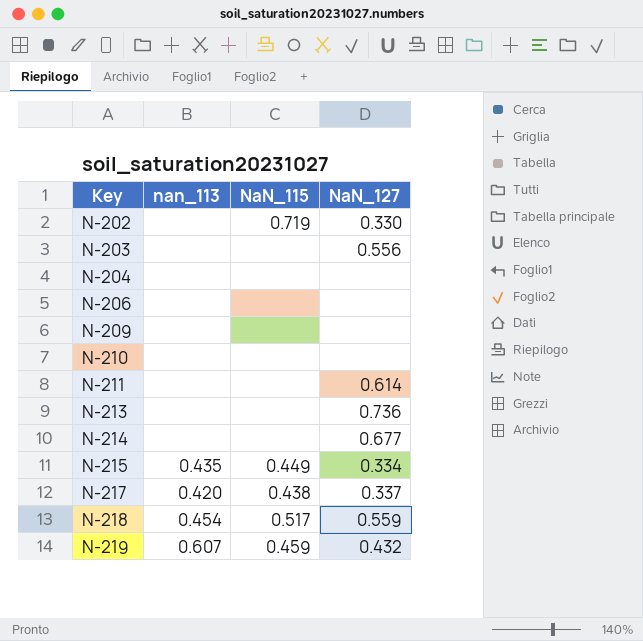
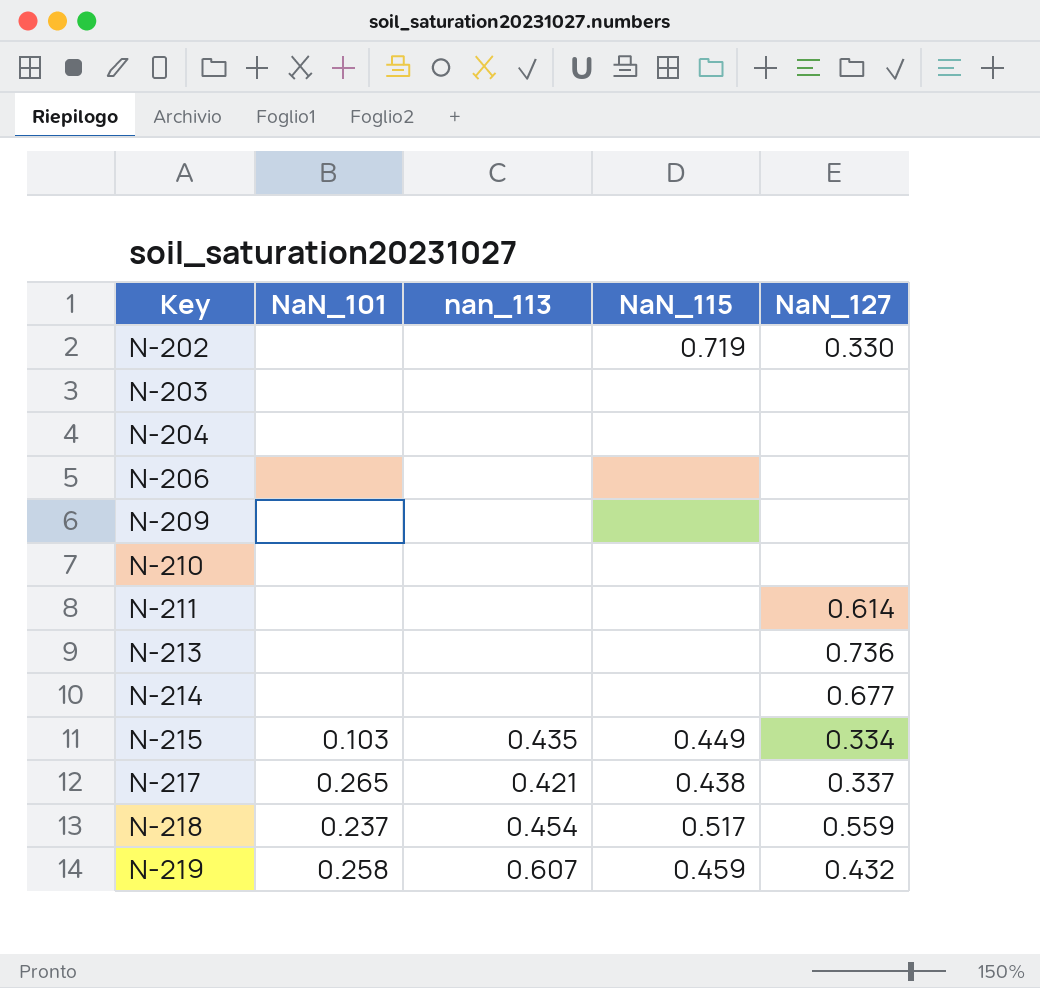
column NaN_101 | position: none -> 2
N-203 | NaN_127: 0.556 -> none
N-217 | nan_113: 0.420 -> 0.421

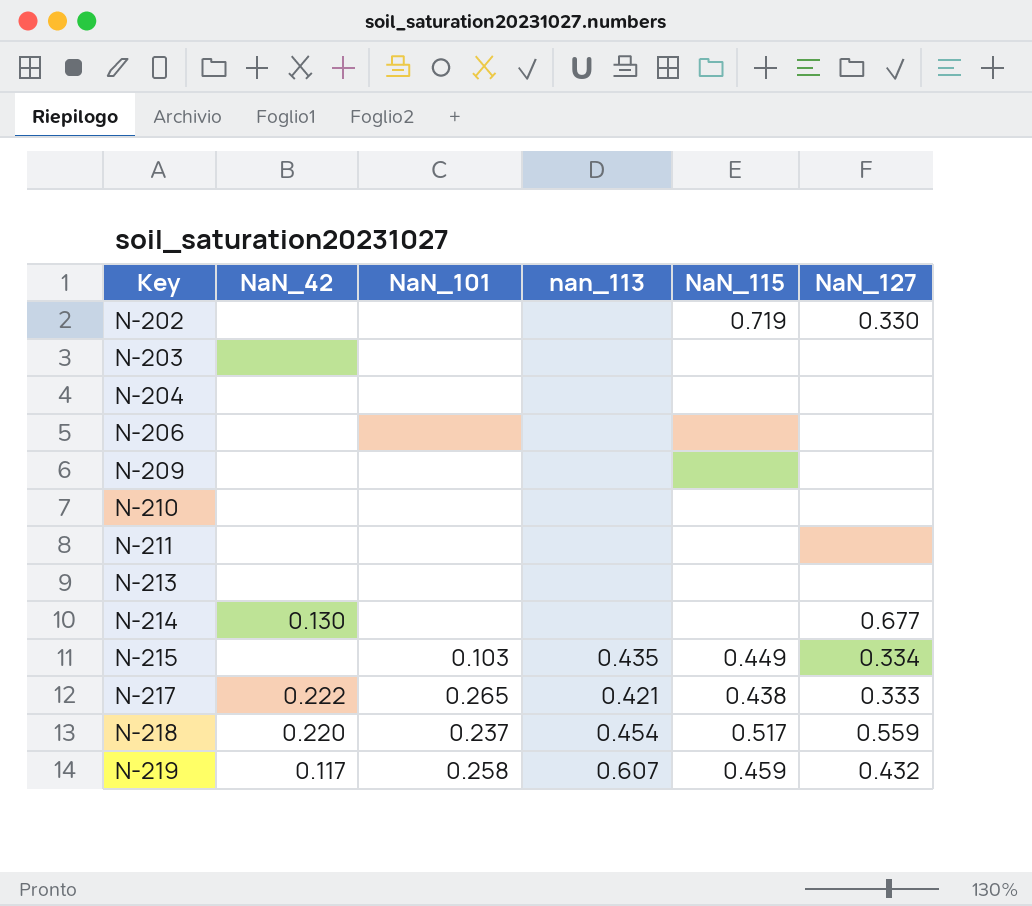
column NaN_42 | position: none -> 2
N-211 | NaN_127: 0.614 -> none
N-213 | NaN_127: 0.736 -> none
N-217 | NaN_127: 0.337 -> 0.333

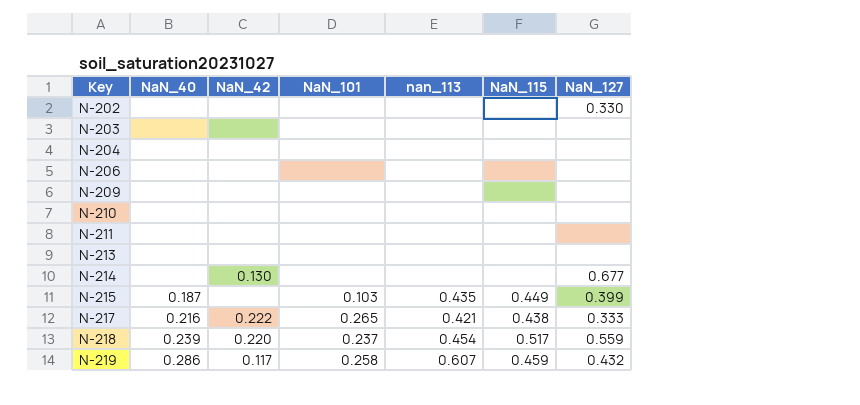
column NaN_40 | position: none -> 2
N-202 | NaN_115: 0.719 -> none
N-215 | NaN_127: 0.334 -> 0.399

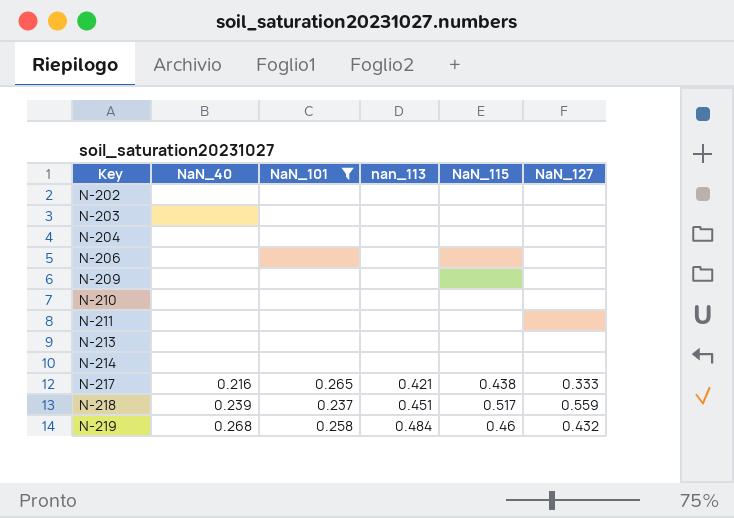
filter: none -> NaN_101 != 0.103
column NaN_42 | position: 3 -> none
N-202 | NaN_127: 0.330 -> none
N-214 | NaN_127: 0.677 -> none
N-218 | nan_113: 0.454 -> 0.451
N-219 | NaN_40: 0.286 -> 0.268
N-219 | nan_113: 0.607 -> 0.484
N-219 | NaN_115: 0.459 -> 0.46

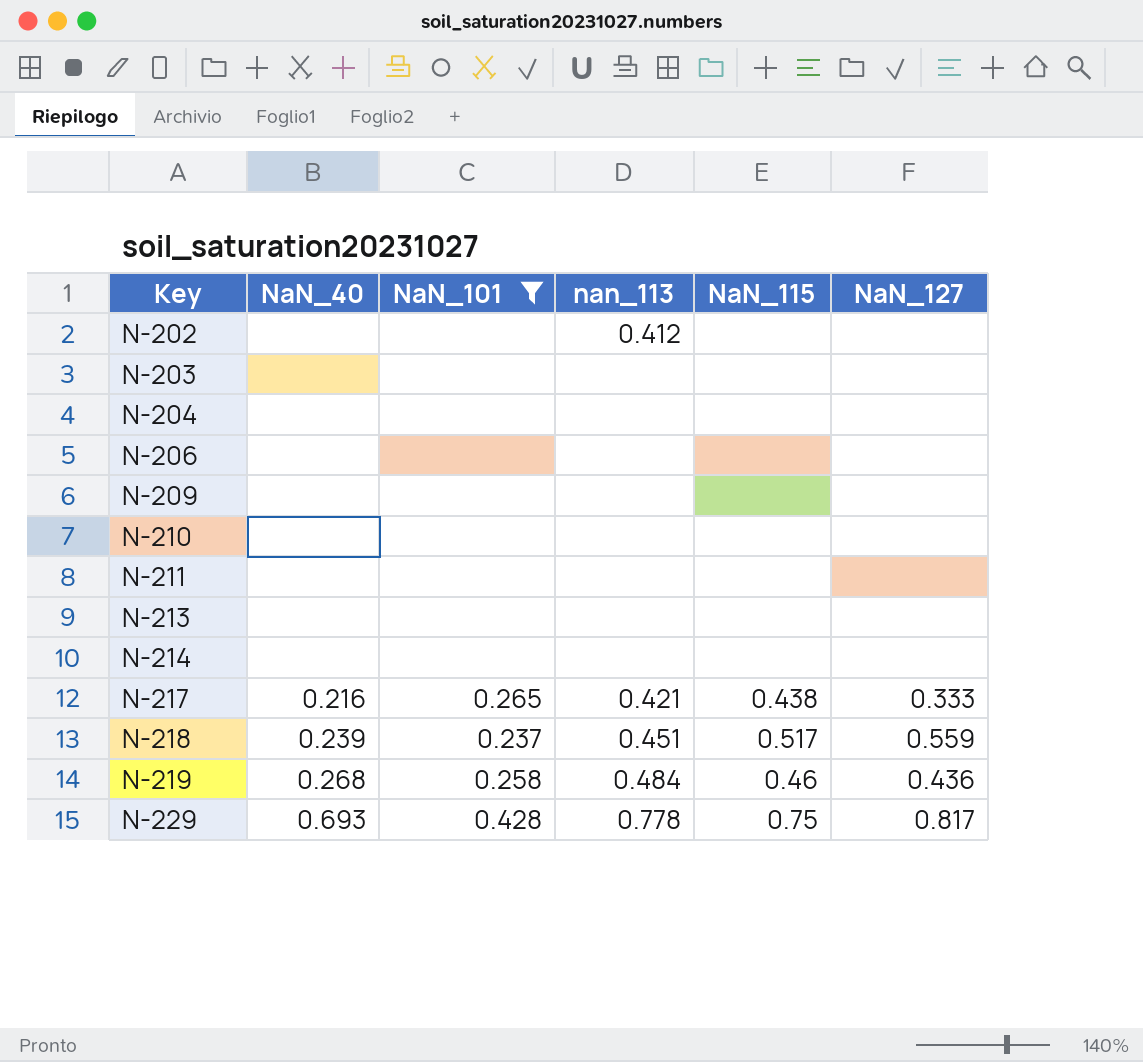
N-202 | nan_113: none -> 0.412
N-219 | NaN_127: 0.432 -> 0.436
row N-229: none -> 0.693 | 0.428 | 0.778 | 0.75 | 0.817

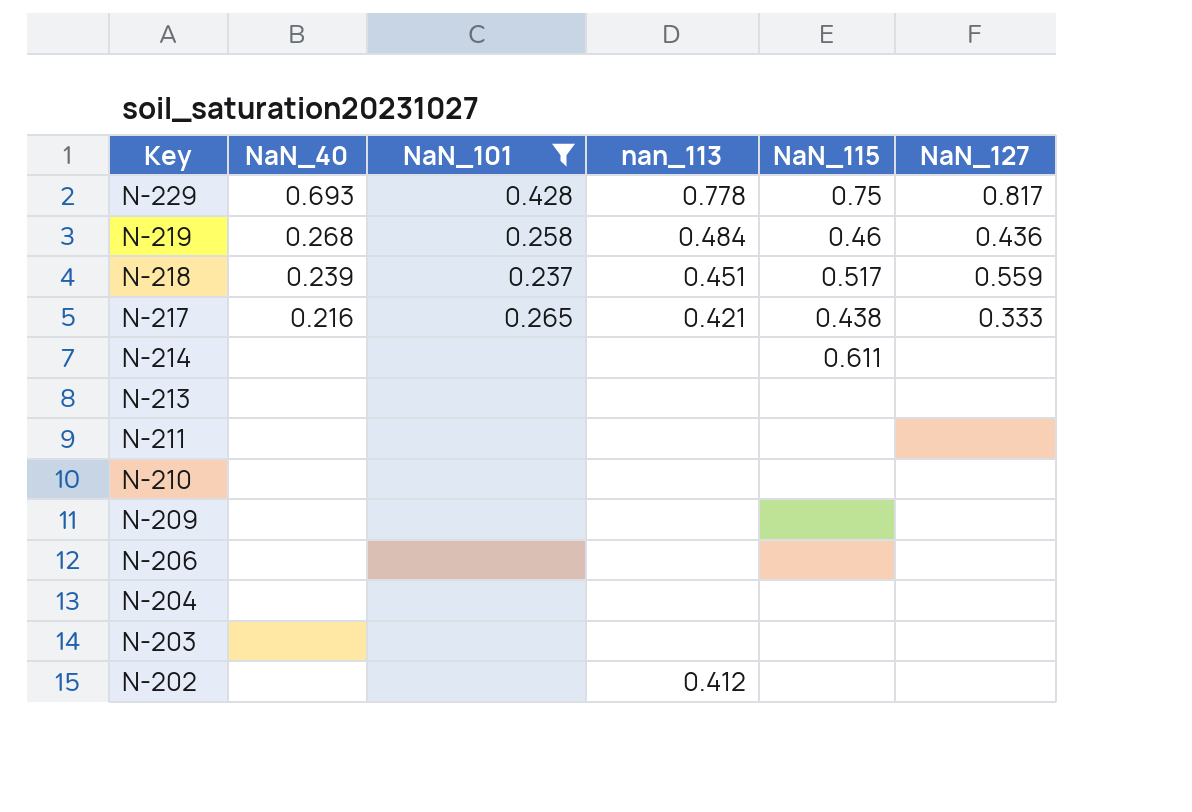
row order: Key ascending -> Key descending
N-214 | NaN_115: none -> 0.611

